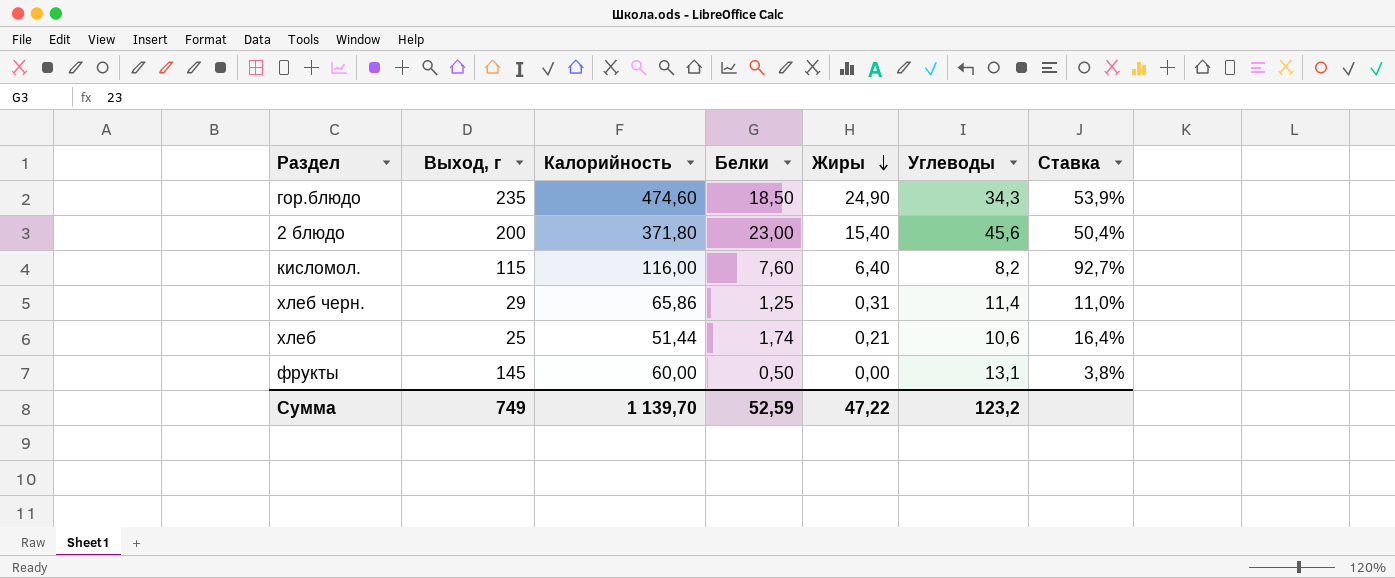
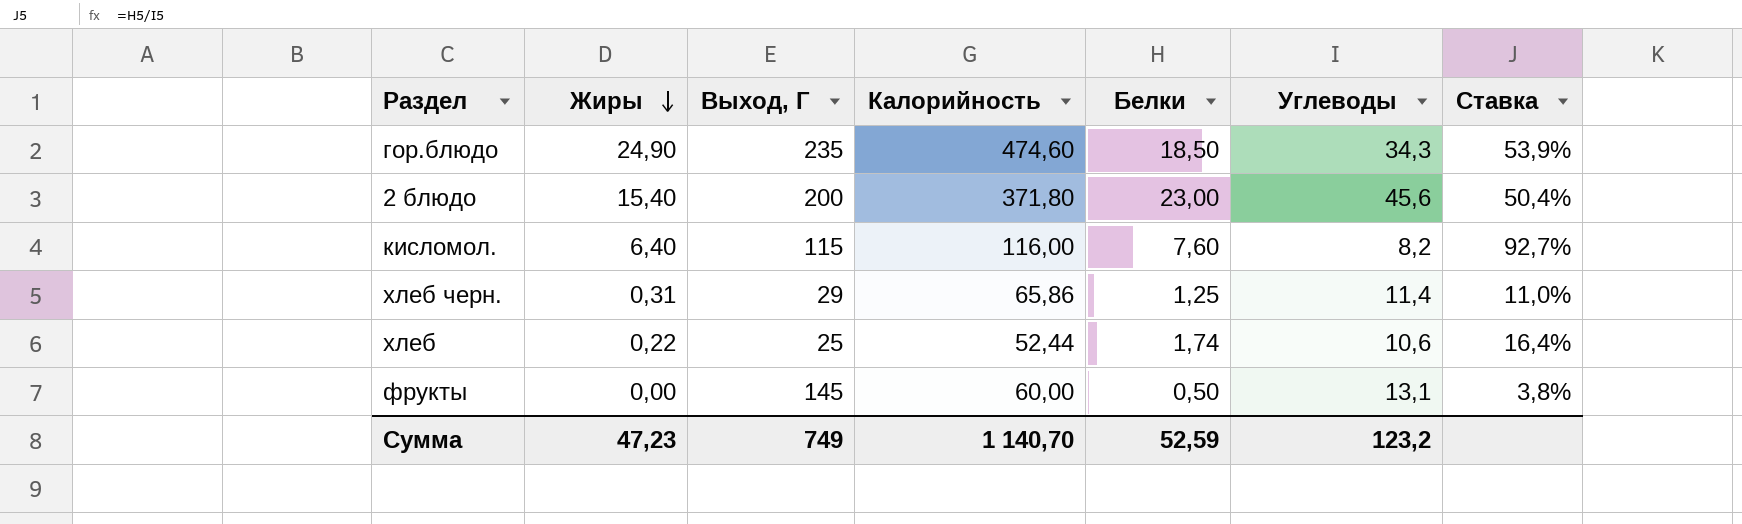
column Жиры | position: 5 -> 2
column name: Выход, г -> Выход, Г
хлеб | Жиры: 0,21 -> 0,22
хлеб | Калорийность: 51,44 -> 52,44
Сумма | Жиры: 47,22 -> 47,23
Сумма | Калорийность: 1 139,70 -> 1 140,70

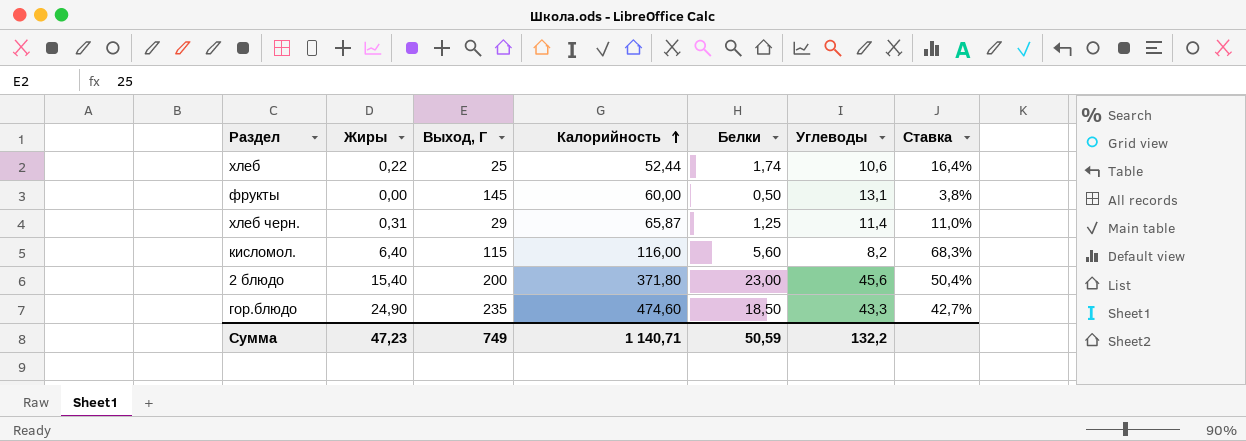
row order: Жиры descending -> Калорийность ascending
хлеб черн. | Калорийность: 65,86 -> 65,87
кисломол. | Белки: 7,60 -> 5,60
кисломол. | Ставка: 92,7% -> 68,3%
гор.блюдо | Углеводы: 34,3 -> 43,3
гор.блюдо | Ставка: 53,9% -> 42,7%
Сумма | Калорийность: 1 140,70 -> 1 140,71
Сумма | Белки: 52,59 -> 50,59
Сумма | Углеводы: 123,2 -> 132,2

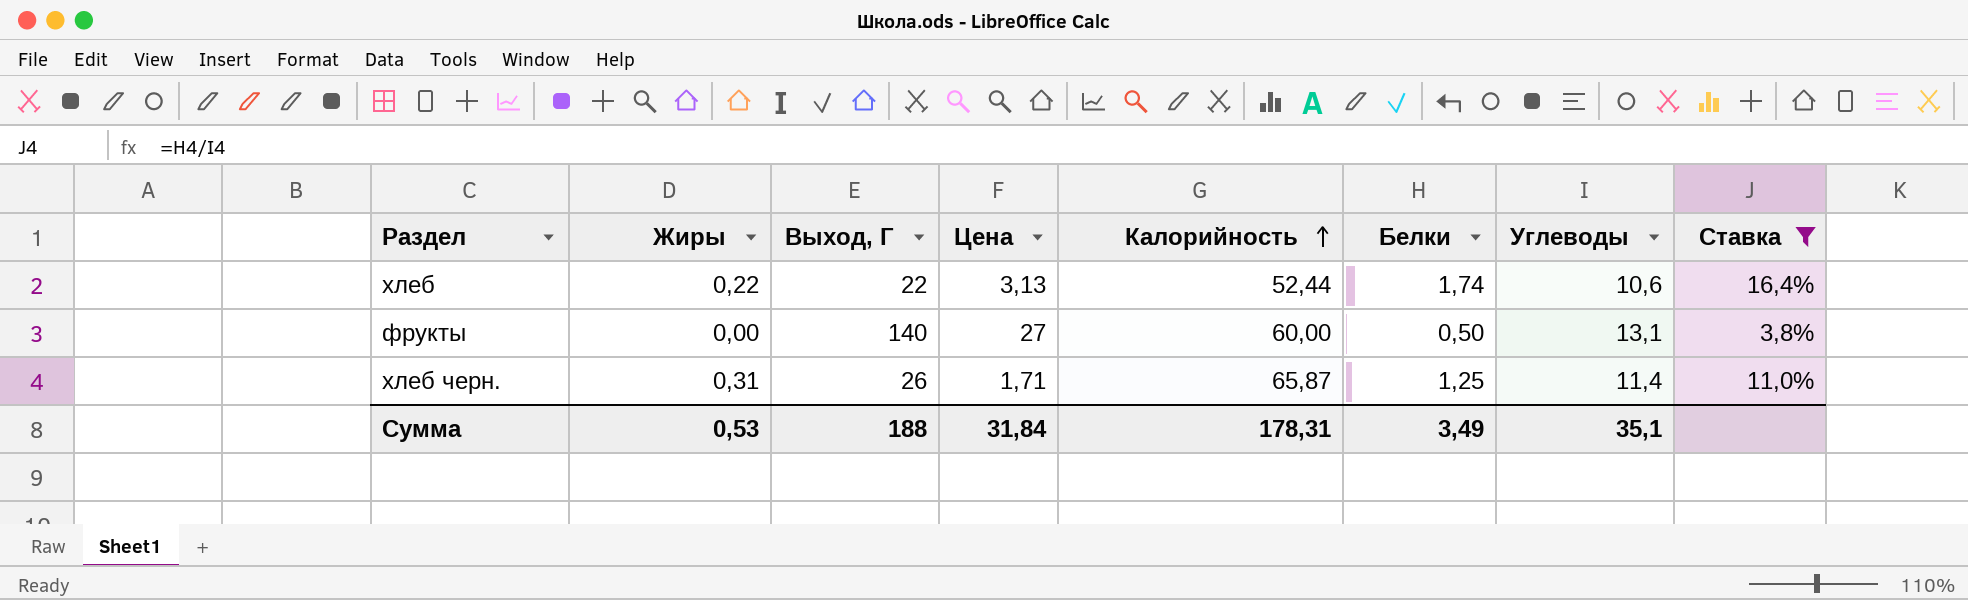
filter: none -> Ставка <= 16,4%
column Цена | position: none -> 4
хлеб | Выход, Г: 25 -> 22
фрукты | Выход, Г: 145 -> 140
хлеб черн. | Выход, Г: 29 -> 26
Сумма | Жиры: 47,23 -> 0,53
Сумма | Выход, Г: 749 -> 188
Сумма | Калорийность: 1 140,71 -> 178,31
Сумма | Белки: 50,59 -> 3,49
Сумма | Углеводы: 132,2 -> 35,1

